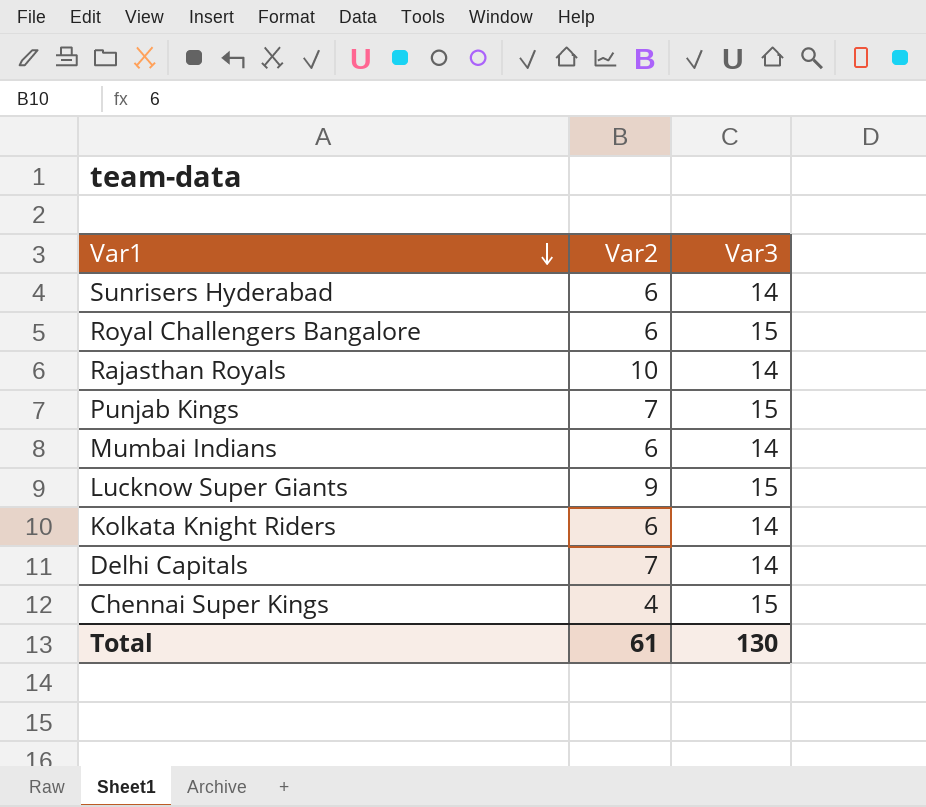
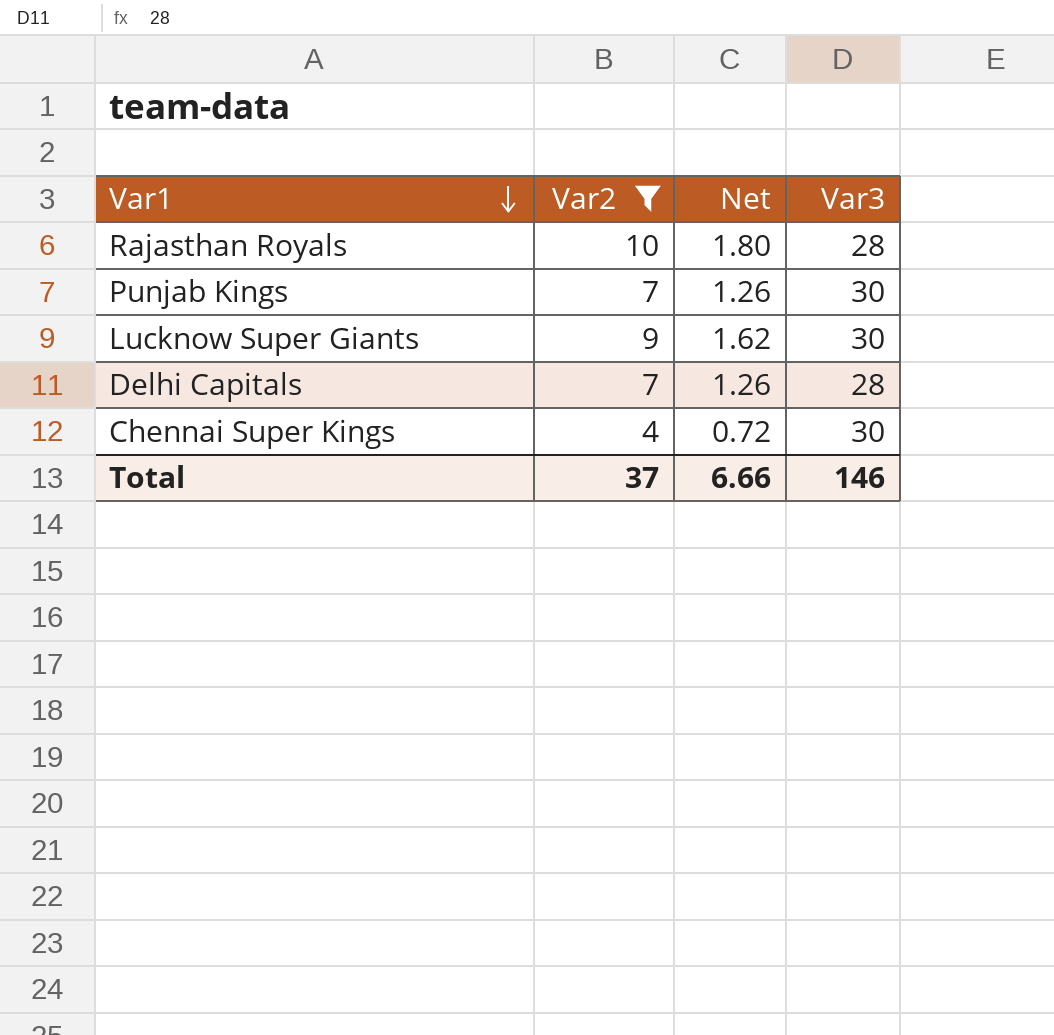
filter: none -> Var2 != 6
column Net | formula: none -> [Var2] * 0.18
Rajasthan Royals | Var3: 14 -> 28
Punjab Kings | Var3: 15 -> 30
Lucknow Super Giants | Var3: 15 -> 30
Delhi Capitals | Var3: 14 -> 28
Chennai Super Kings | Var3: 15 -> 30
Total | Var2: 61 -> 37
Total | Var3: 130 -> 146

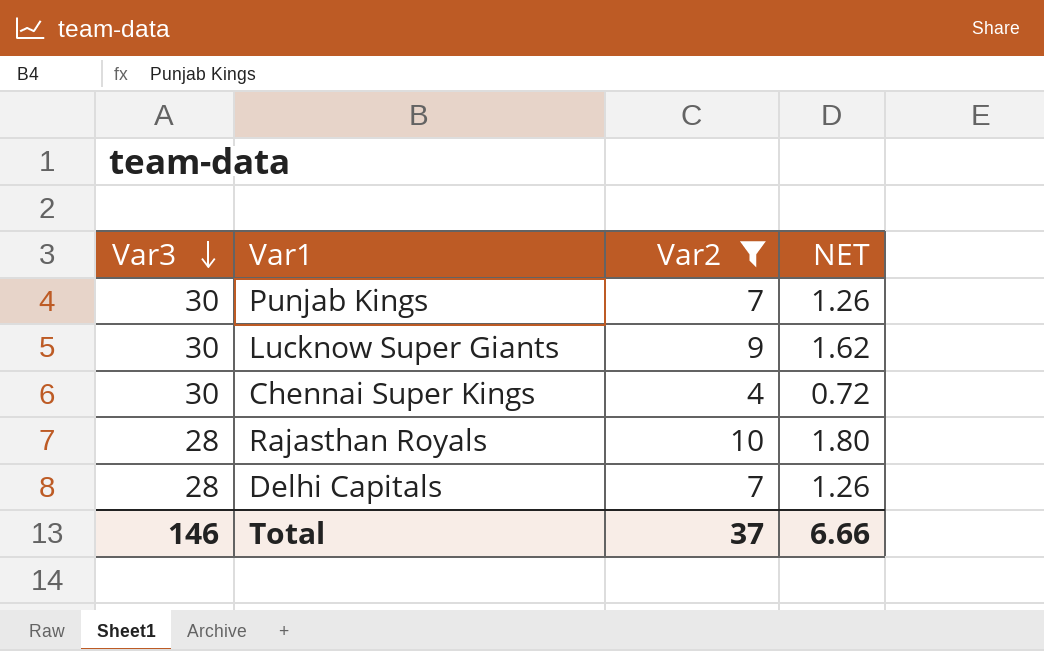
row order: Var1 descending -> Var3 descending
column Var3 | position: 4 -> 1
column name: Net -> NET

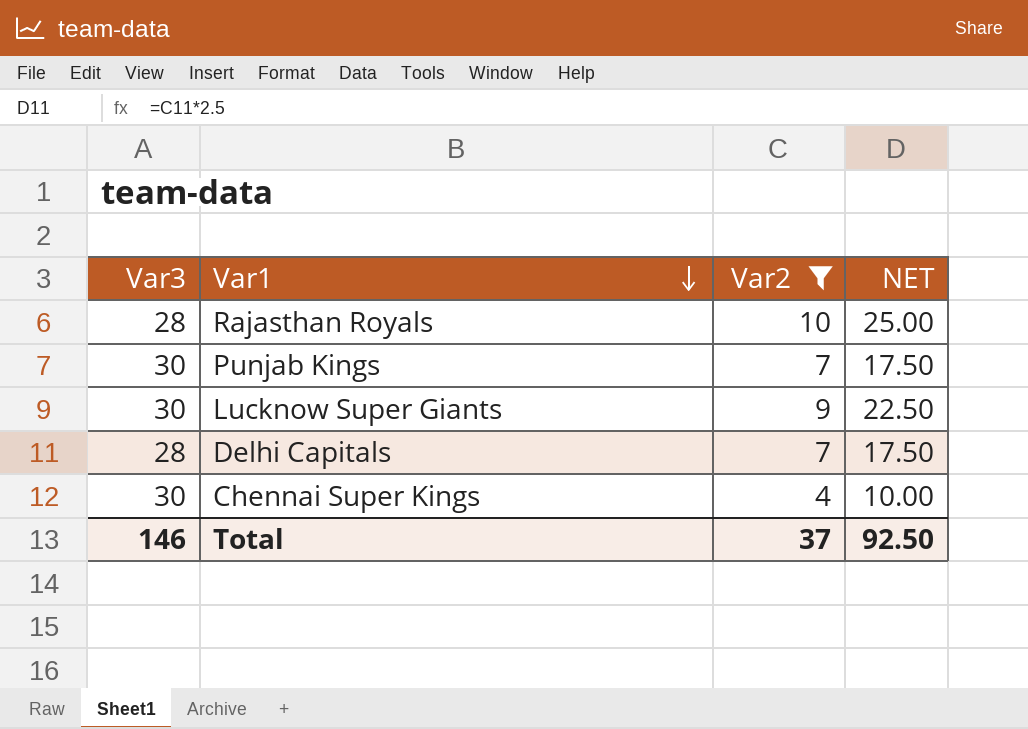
row order: Var3 descending -> Var1 descending
column NET | formula: [Var2] * 0.18 -> [Var2] * 2.5
Total | NET: 6.66 -> 92.50

